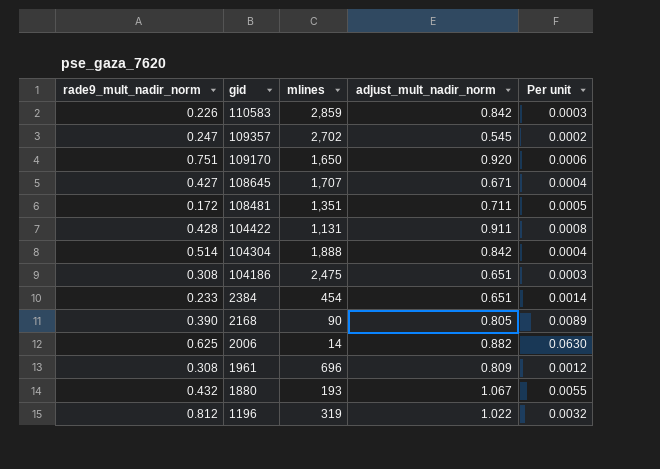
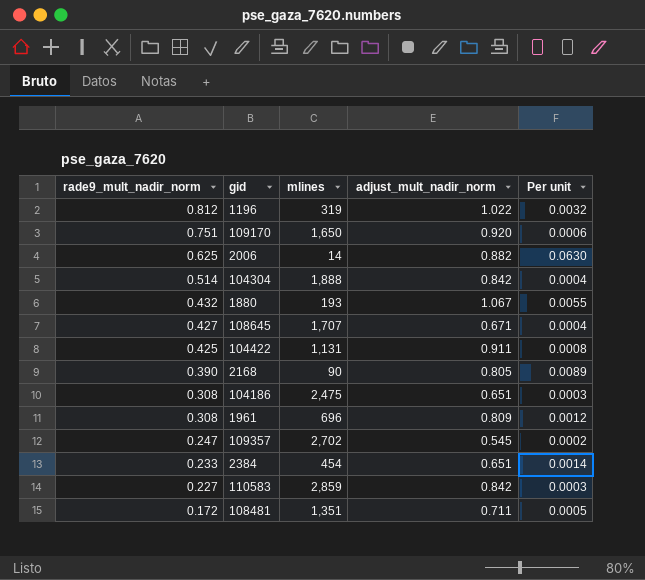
row order: gid descending -> rade9_mult_nadir_norm descending
104422 | rade9_mult_nadir_norm: 0.428 -> 0.425
110583 | rade9_mult_nadir_norm: 0.226 -> 0.227

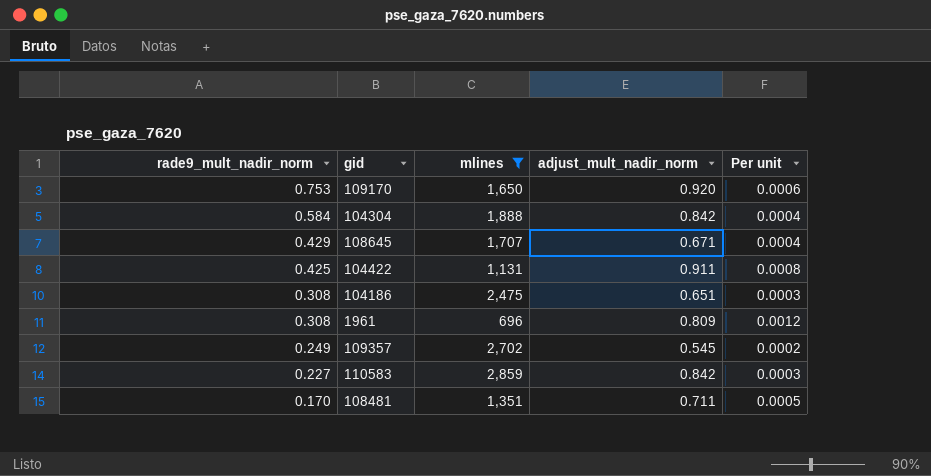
filter: none -> mlines >= 696
109170 | rade9_mult_nadir_norm: 0.751 -> 0.753
104304 | rade9_mult_nadir_norm: 0.514 -> 0.584
108645 | rade9_mult_nadir_norm: 0.427 -> 0.429
109357 | rade9_mult_nadir_norm: 0.247 -> 0.249
108481 | rade9_mult_nadir_norm: 0.172 -> 0.170

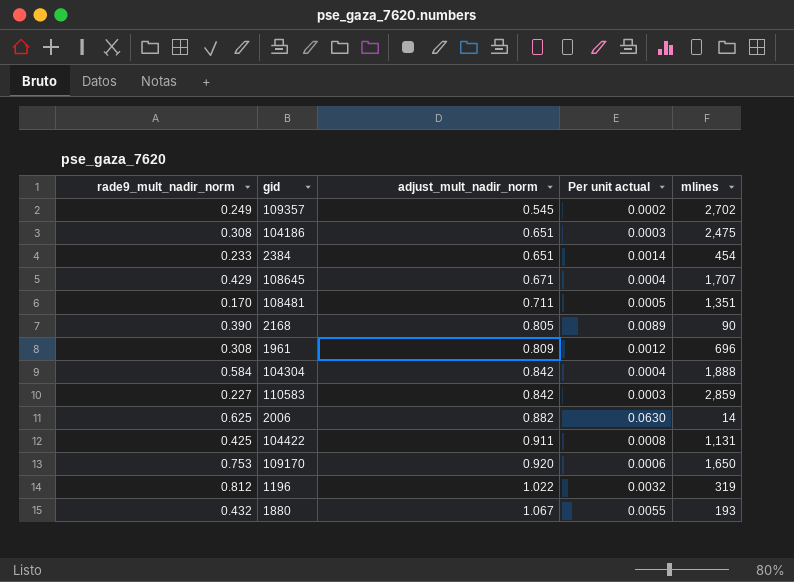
filter: mlines >= 696 -> none
row order: rade9_mult_nadir_norm descending -> adjust_mult_nadir_norm ascending
column name: Per unit -> Per unit actual
column mlines | position: 3 -> 5

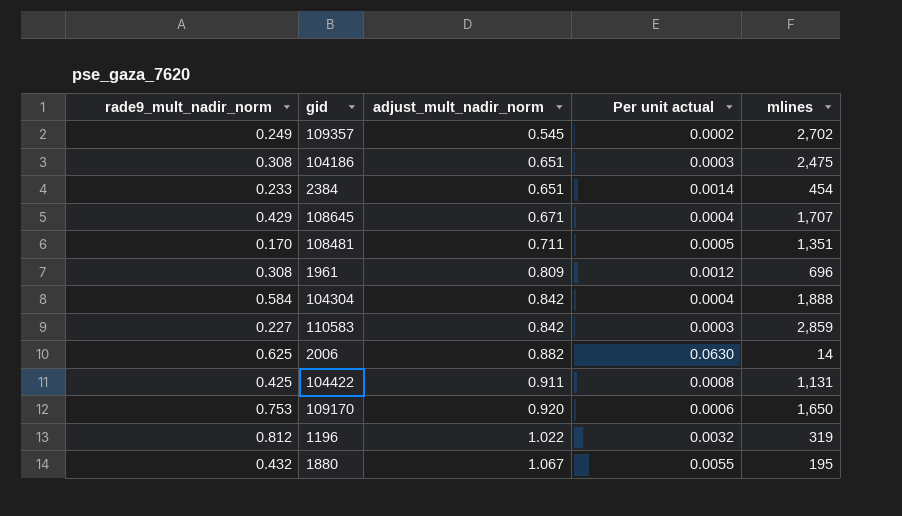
row 2168: 0.390 | 0.805 | 0.0089 | 90 -> none
1880 | mlines: 193 -> 195

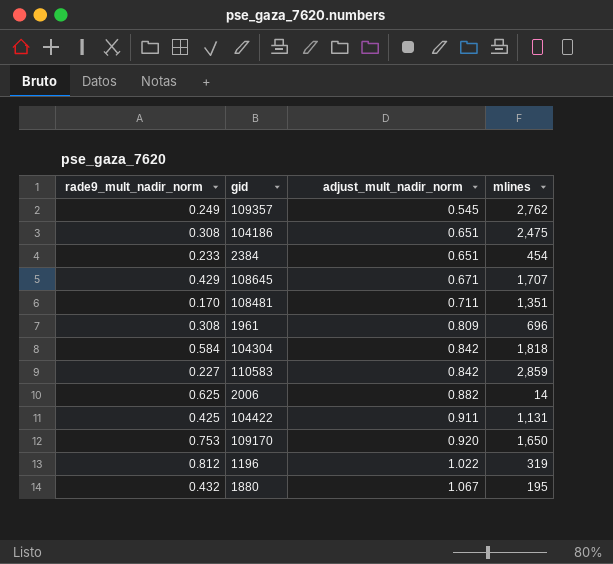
column Per unit actual | formula: [adjust_mult_nadir_norm] / [mlines] -> none
109357 | mlines: 2,702 -> 2,762
104304 | mlines: 1,888 -> 1,818

